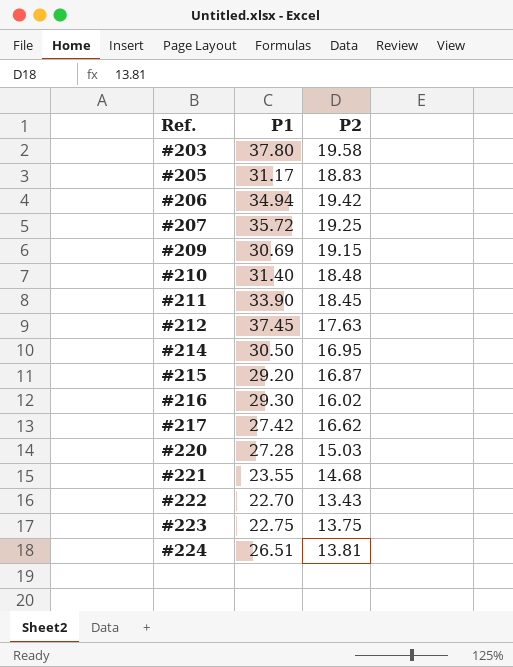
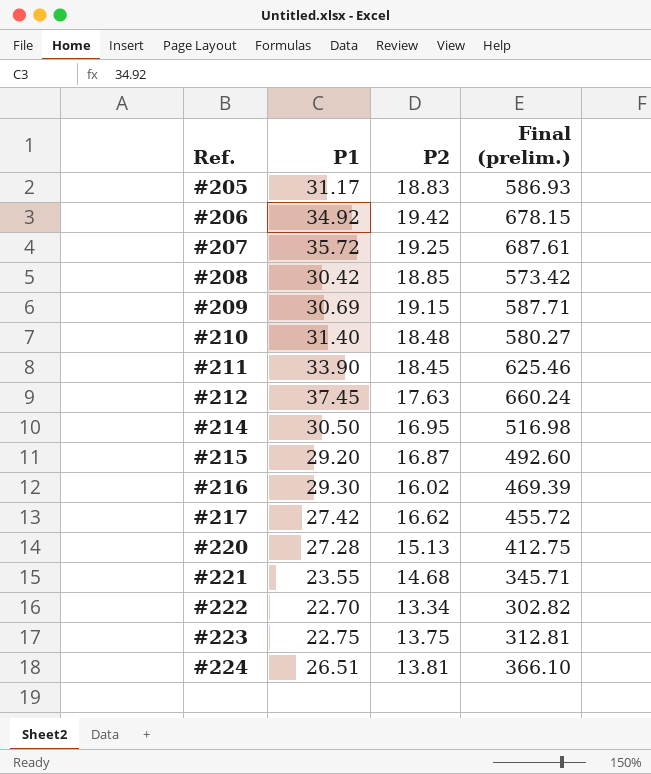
column Final (prelim.) | formula: none -> [P1] * [P2]
row #203: 37.80 | 19.58 -> none
#206 | P1: 34.94 -> 34.92
row #208: none -> 30.42 | 18.85 | 573.42
#220 | P2: 15.03 -> 15.13
#222 | P2: 13.43 -> 13.34

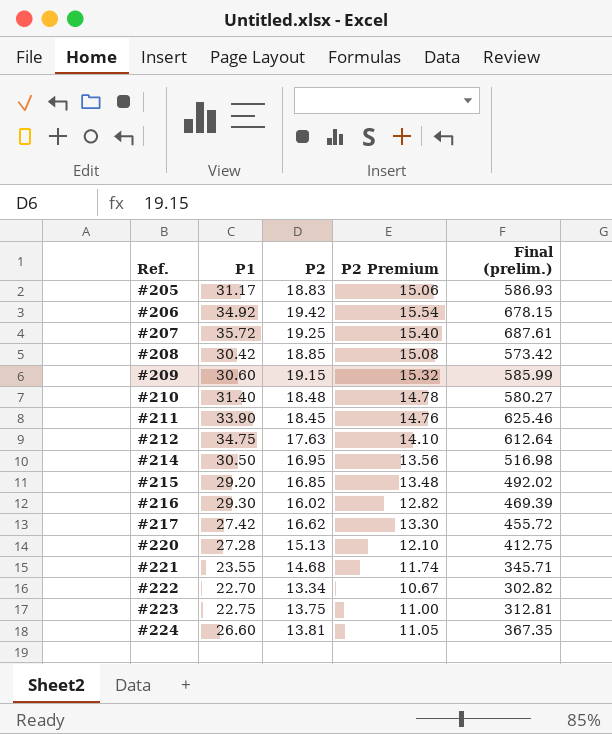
column P2 Premium | formula: none -> [P2] * 0.8
#209 | P1: 30.69 -> 30.60
#209 | Final (prelim.): 587.71 -> 585.99
#212 | P1: 37.45 -> 34.75
#212 | Final (prelim.): 660.24 -> 612.64
#215 | P2: 16.87 -> 16.85
#215 | Final (prelim.): 492.60 -> 492.02
#224 | P1: 26.51 -> 26.60
#224 | Final (prelim.): 366.10 -> 367.35

